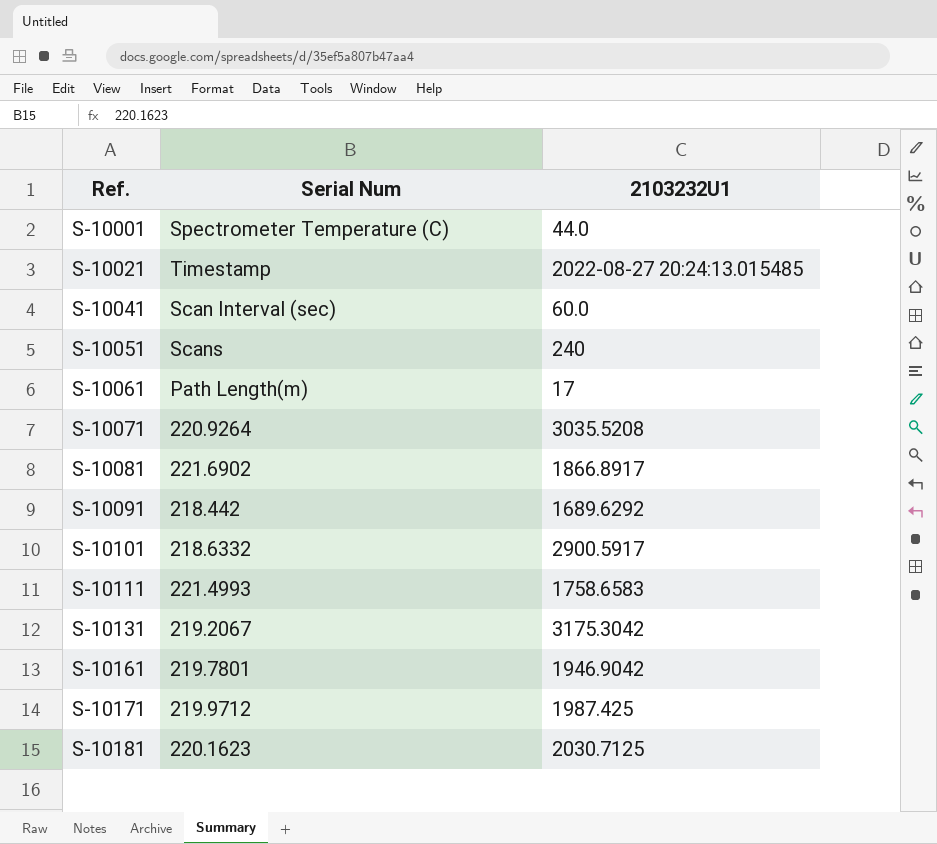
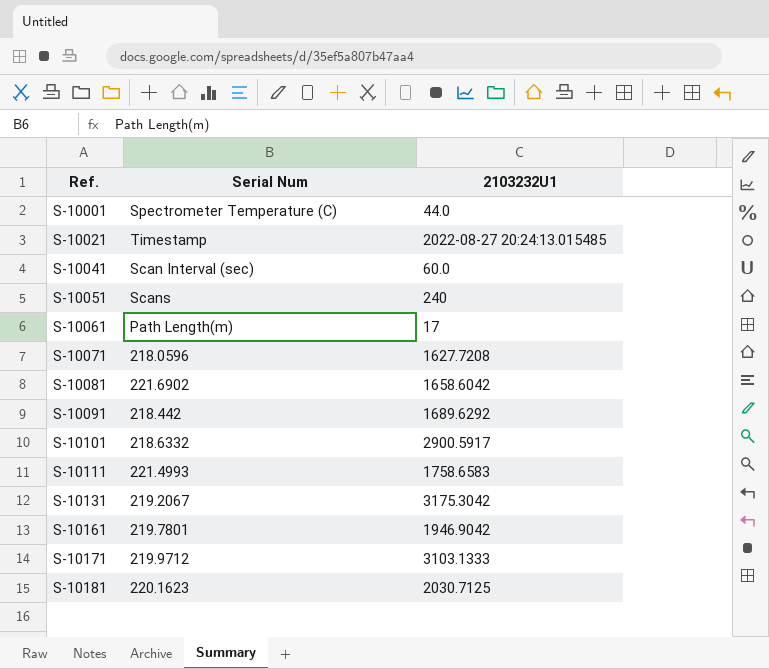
S-10071 | Serial Num: 220.9264 -> 218.0596
S-10071 | 2103232U1: 3035.5208 -> 1627.7208
S-10081 | 2103232U1: 1866.8917 -> 1658.6042
S-10171 | 2103232U1: 1987.425 -> 3103.1333

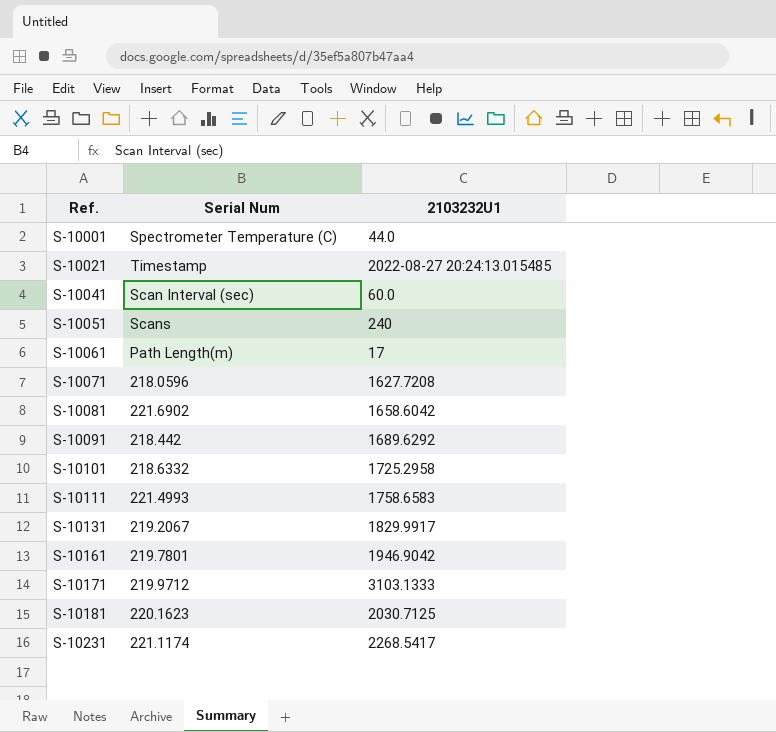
S-10101 | 2103232U1: 2900.5917 -> 1725.2958
S-10131 | 2103232U1: 3175.3042 -> 1829.9917
row S-10231: none -> 221.1174 | 2268.5417

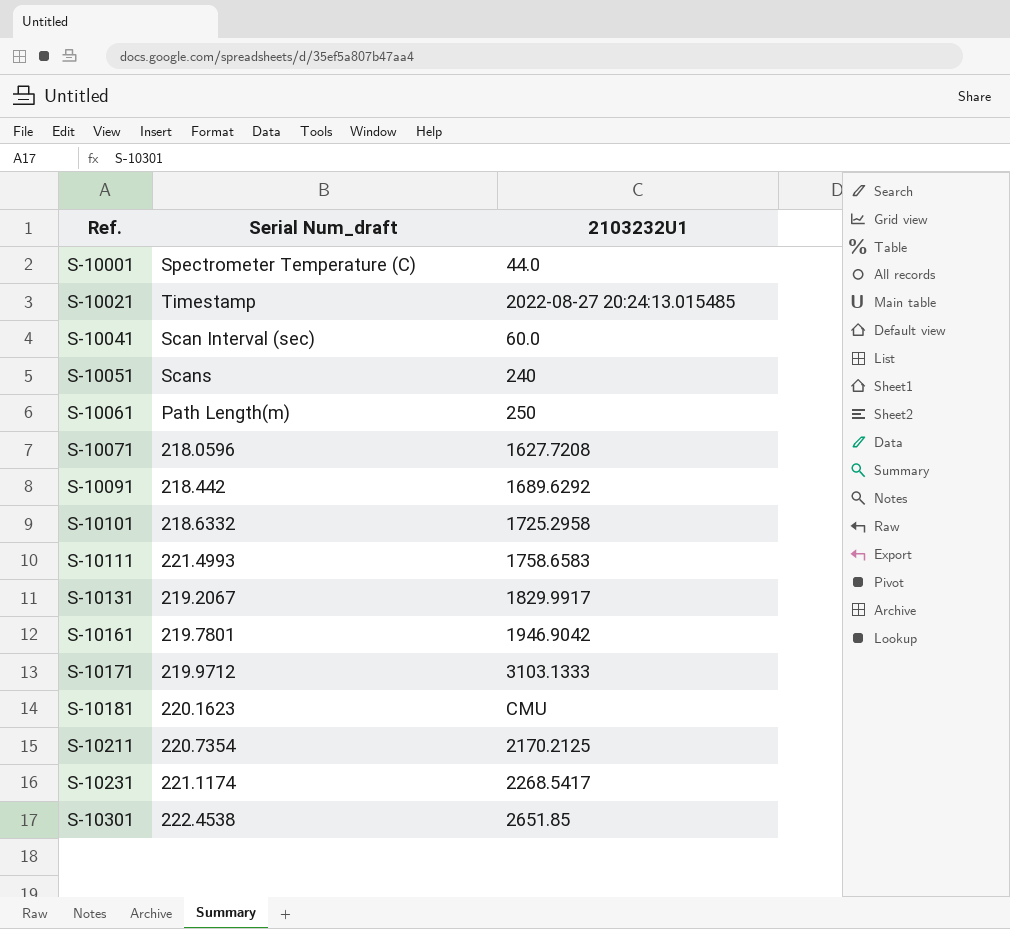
column name: Serial Num -> Serial Num_draft
row S-10081: 221.6902 | 1658.6042 -> none
S-10061 | 2103232U1: 17 -> 250
S-10181 | 2103232U1: 2030.7125 -> CMU
row S-10211: none -> 220.7354 | 2170.2125
row S-10301: none -> 222.4538 | 2651.85

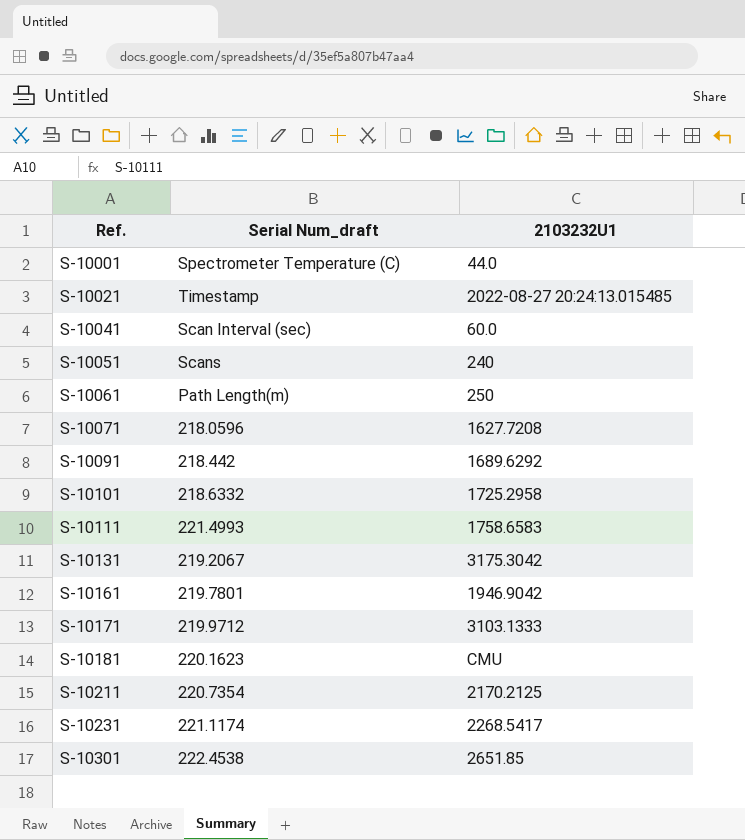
S-10131 | 2103232U1: 1829.9917 -> 3175.3042

